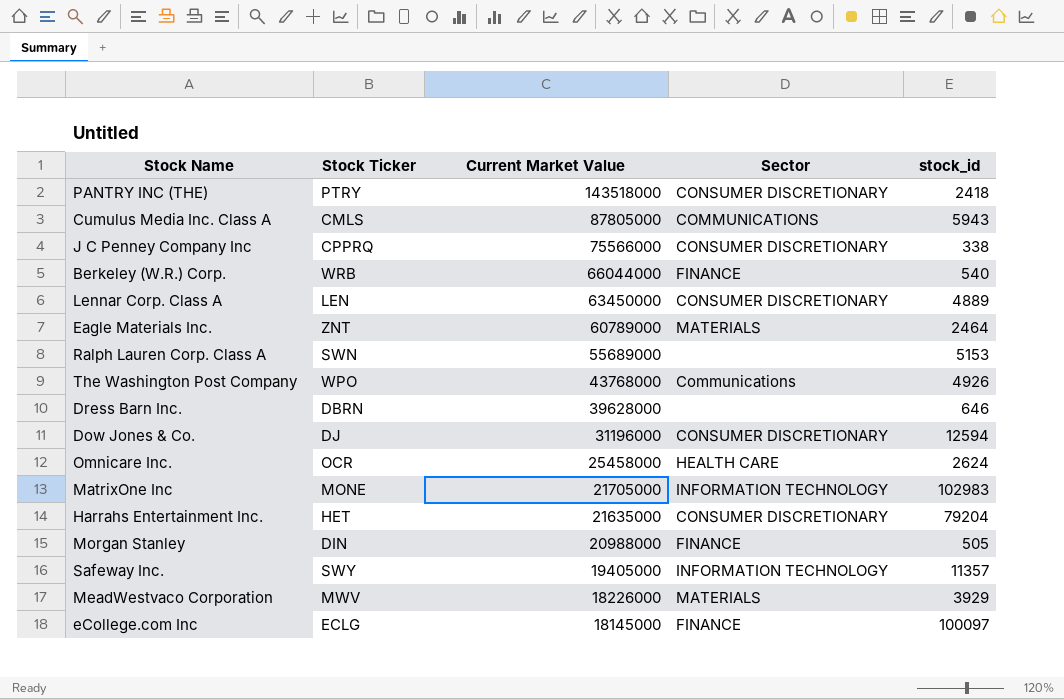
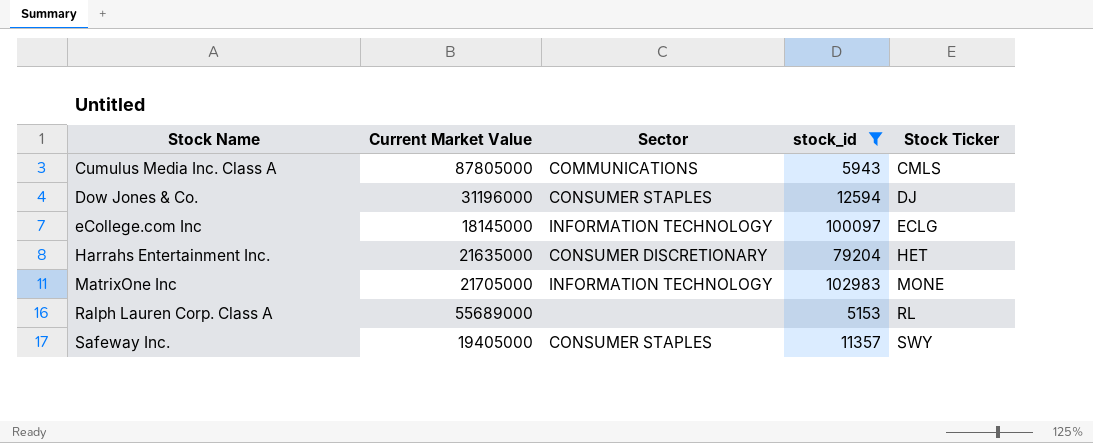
filter: none -> stock_id >= 5153
row order: Current Market Value descending -> Stock Name ascending
column Stock Ticker | position: 2 -> 5
Dow Jones & Co. | Sector: CONSUMER DISCRETIONARY -> CONSUMER STAPLES
eCollege.com Inc | Sector: FINANCE -> INFORMATION TECHNOLOGY
Ralph Lauren Corp. Class A | Stock Ticker: SWN -> RL
Safeway Inc. | Sector: INFORMATION TECHNOLOGY -> CONSUMER STAPLES

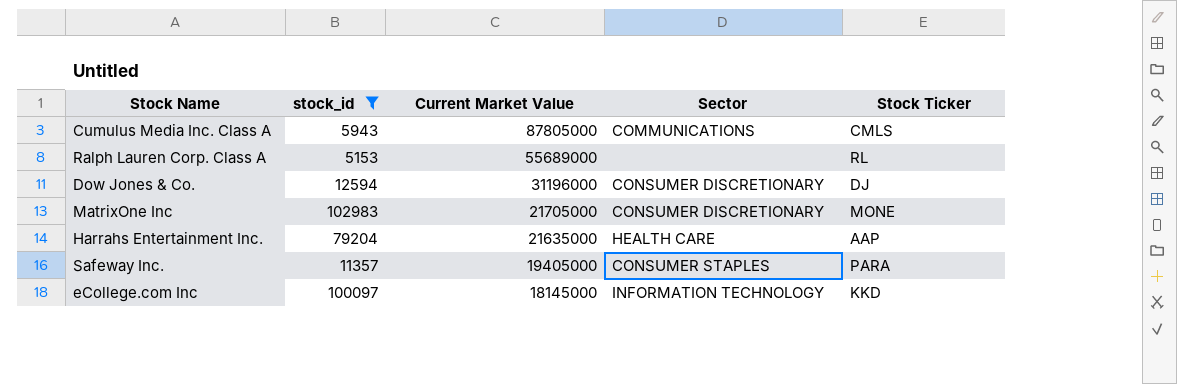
row order: Stock Name ascending -> Current Market Value descending
column stock_id | position: 4 -> 2
Dow Jones & Co. | Sector: CONSUMER STAPLES -> CONSUMER DISCRETIONARY
MatrixOne Inc | Sector: INFORMATION TECHNOLOGY -> CONSUMER DISCRETIONARY
Harrahs Entertainment Inc. | Sector: CONSUMER DISCRETIONARY -> HEALTH CARE
Harrahs Entertainment Inc. | Stock Ticker: HET -> AAP
Safeway Inc. | Stock Ticker: SWY -> PARA
eCollege.com Inc | Stock Ticker: ECLG -> KKD

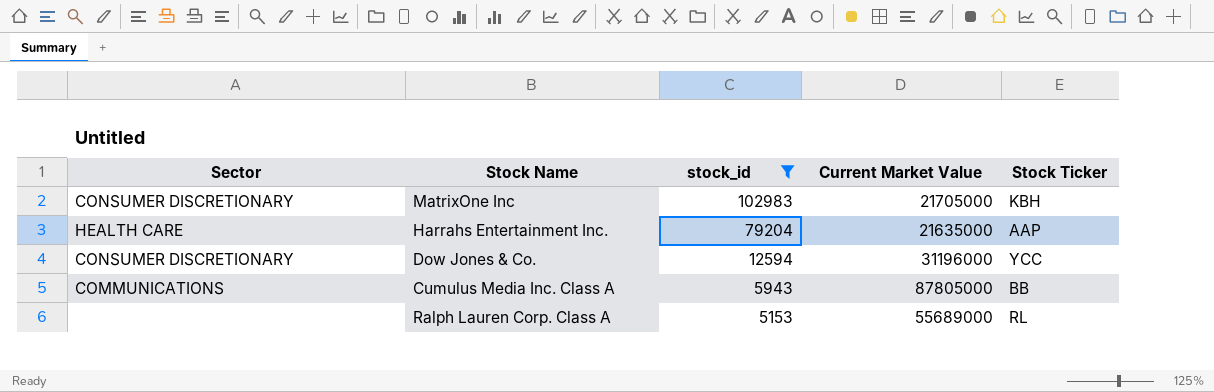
row order: Current Market Value descending -> stock_id descending
column Sector | position: 4 -> 1
row Safeway Inc.: 11357 | 19405000 | CONSUMER STAPLES | PARA -> none
row eCollege.com Inc: 100097 | 18145000 | INFORMATION TECHNOLOGY | KKD -> none
MatrixOne Inc | Stock Ticker: MONE -> KBH
Dow Jones & Co. | Stock Ticker: DJ -> YCC
Cumulus Media Inc. Class A | Stock Ticker: CMLS -> BB

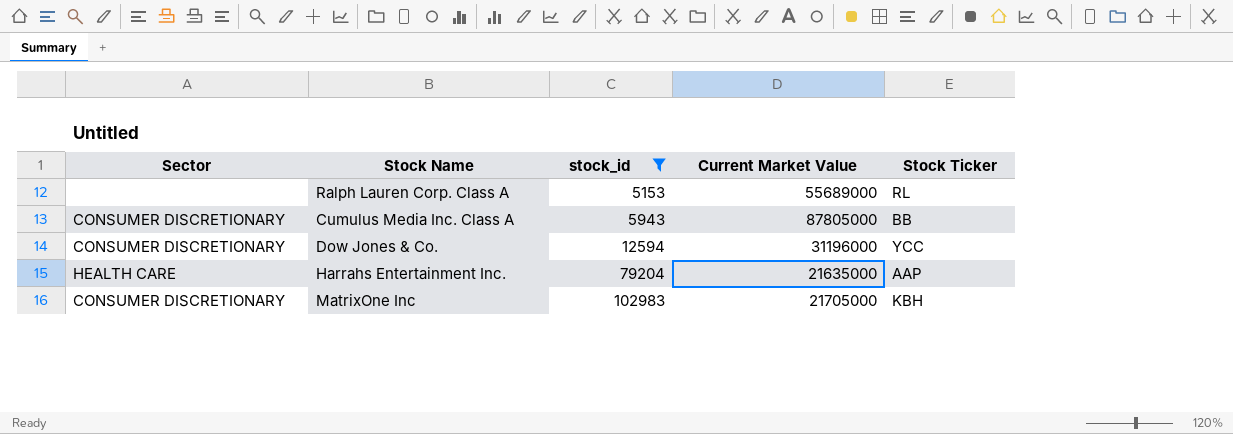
row order: stock_id descending -> stock_id ascending
Cumulus Media Inc. Class A | Sector: COMMUNICATIONS -> CONSUMER DISCRETIONARY

